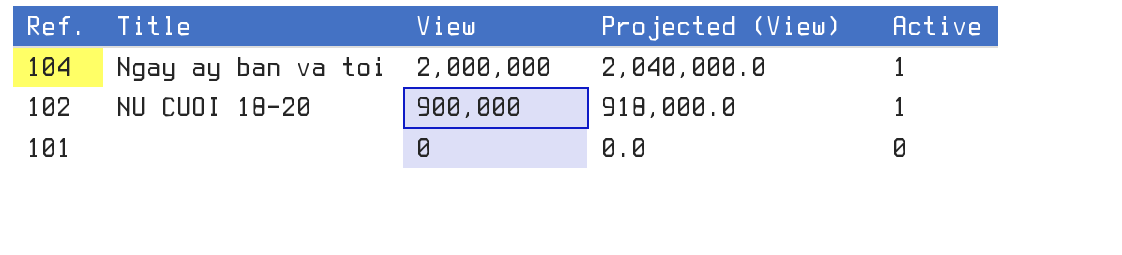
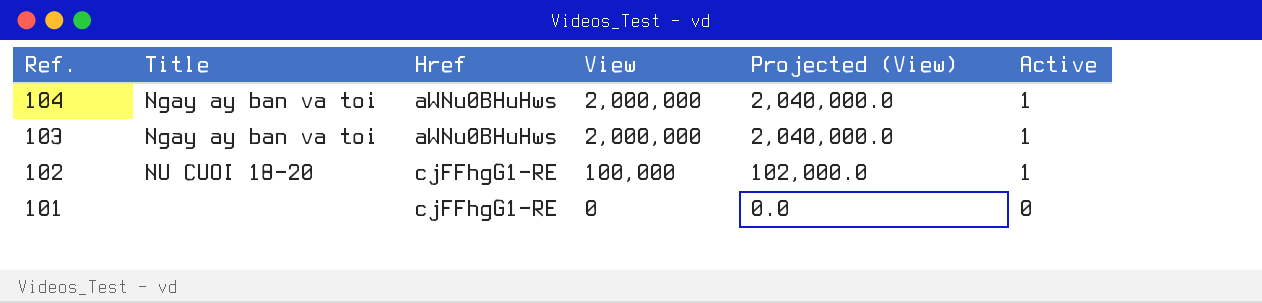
column Href | position: none -> 3
row 103: none -> Ngay ay ban va toi | aWNu0BHuHws | 2,000,000 | 2,040,000.0 | 1
102 | View: 900,000 -> 100,000
102 | Projected (View): 918,000.0 -> 102,000.0

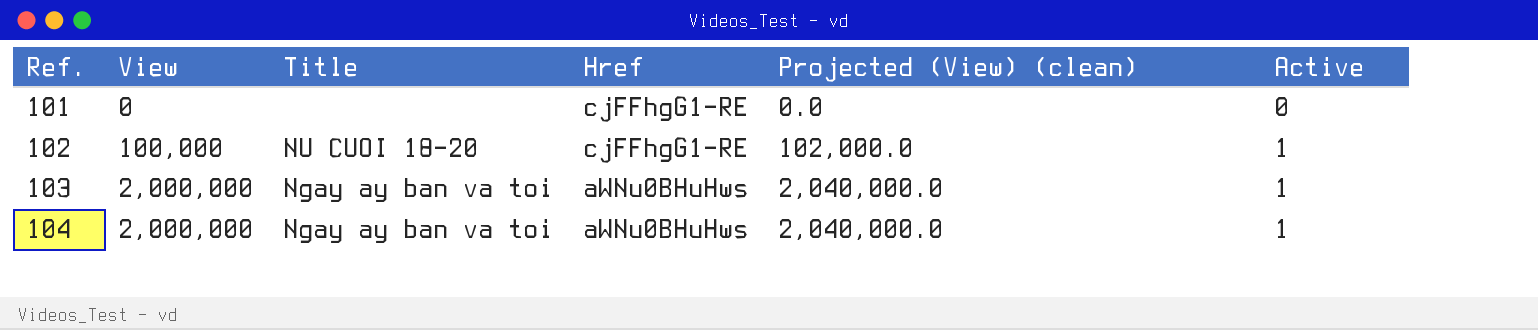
row order: Ref. descending -> Ref. ascending
column View | position: 4 -> 2
column name: Projected (View) -> Projected (View) (clean)

